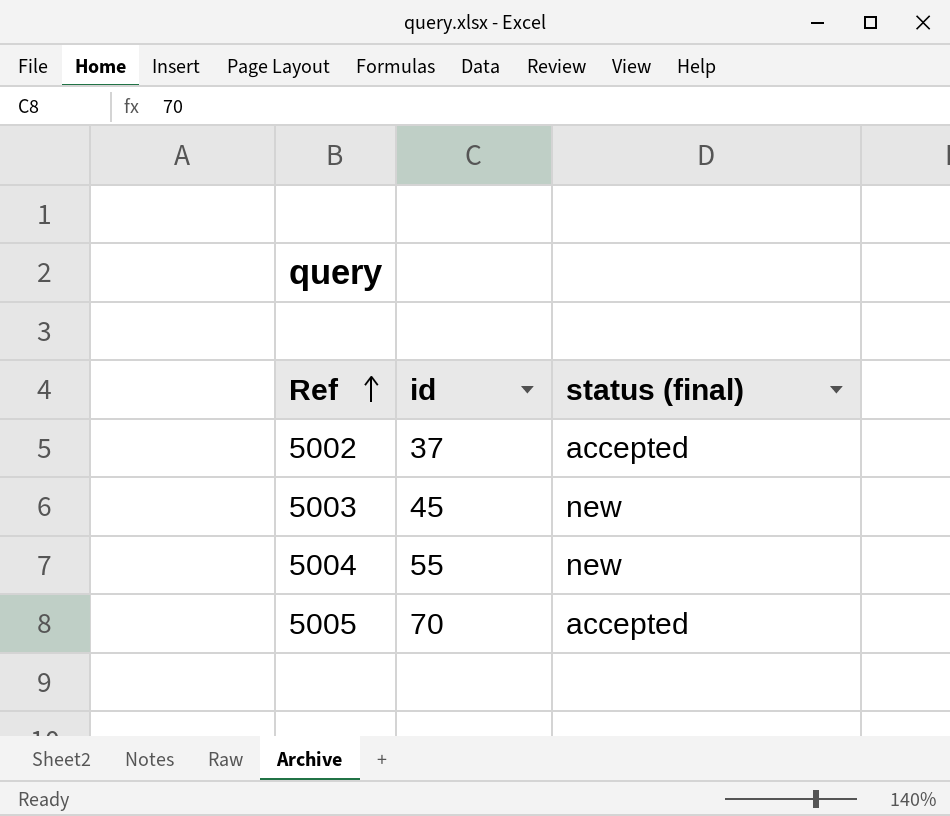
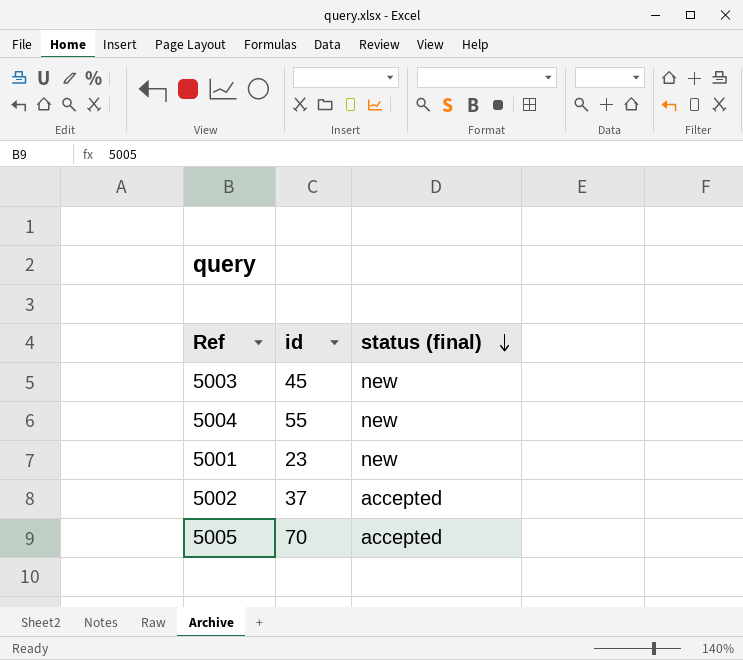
row order: Ref ascending -> status (final) descending
row 5001: none -> 23 | new

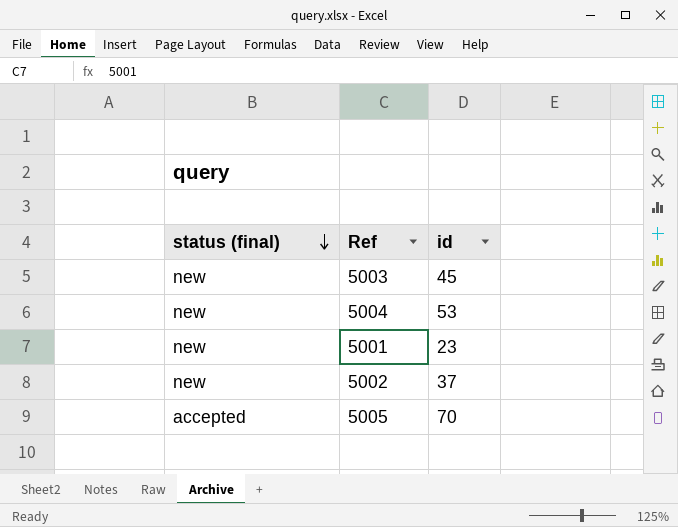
column status (final) | position: 3 -> 1
5004 | id: 55 -> 53
5002 | status (final): accepted -> new

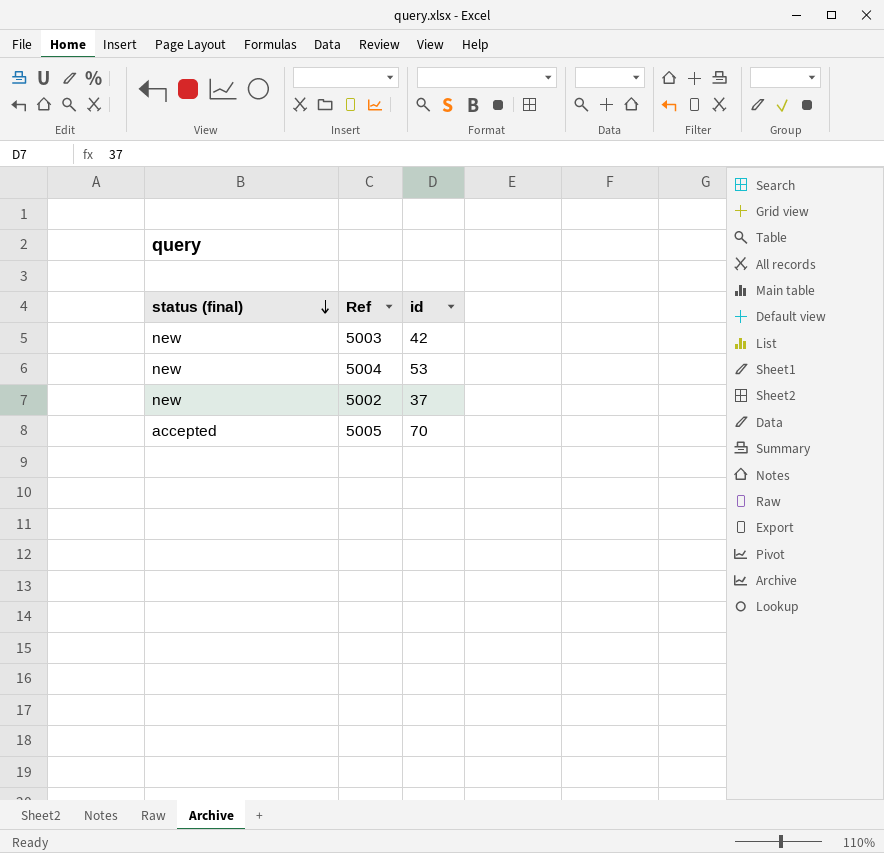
row 5001: new | 23 -> none
5003 | id: 45 -> 42

